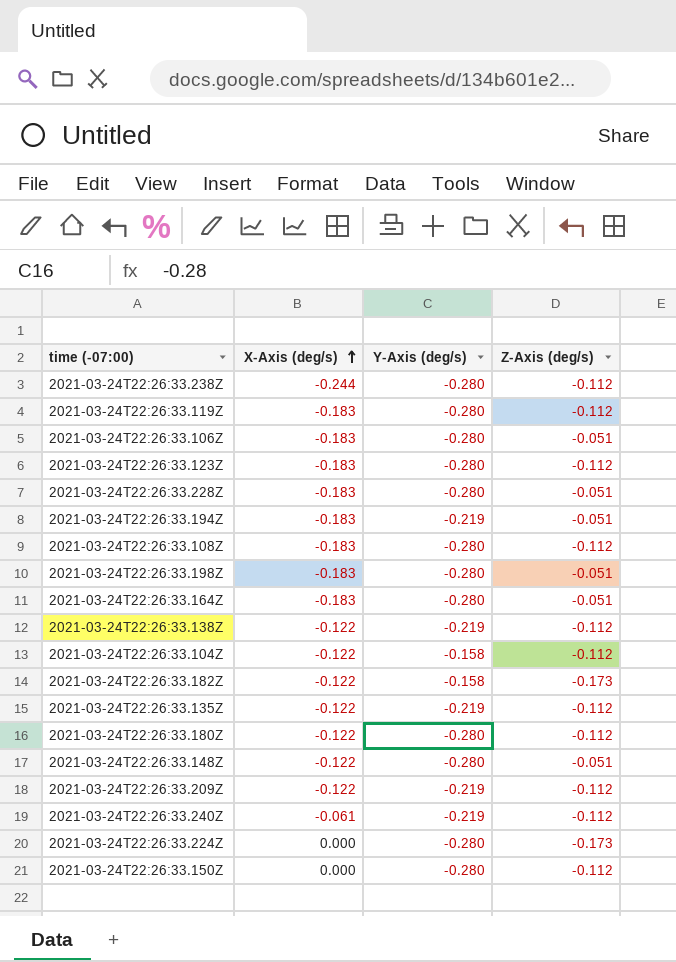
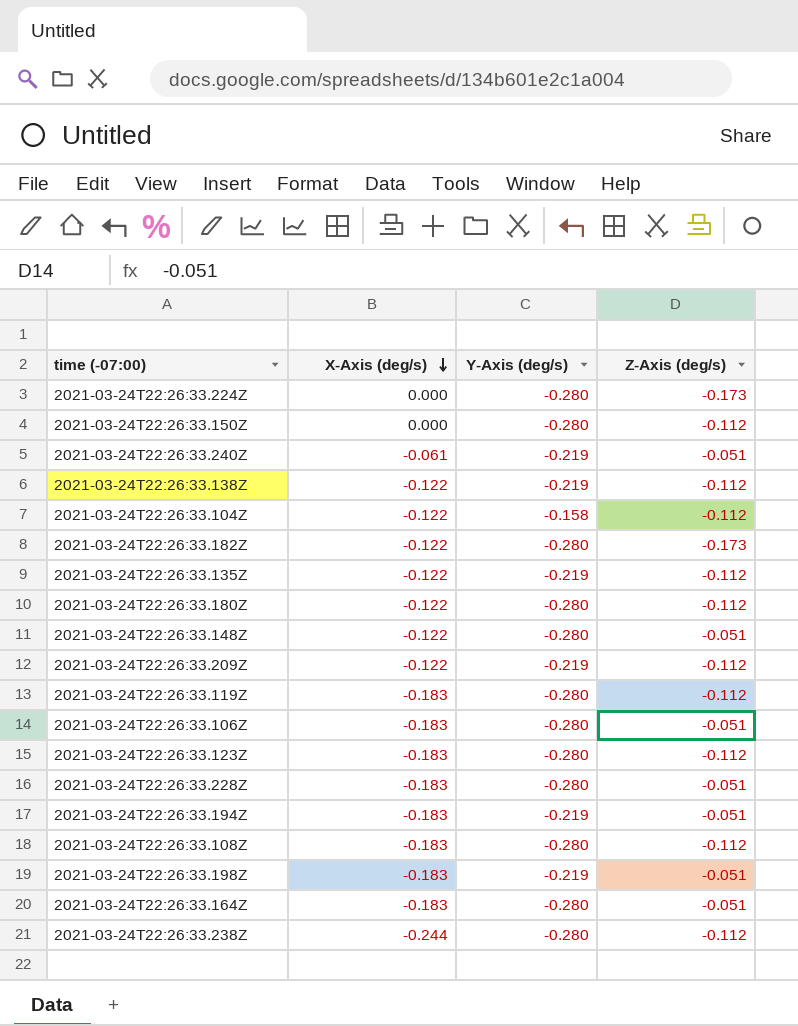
row order: X-Axis (deg/s) ascending -> X-Axis (deg/s) descending
2021-03-24T22:26:33.240Z | Z-Axis (deg/s): -0.112 -> -0.051
2021-03-24T22:26:33.182Z | Y-Axis (deg/s): -0.158 -> -0.280
2021-03-24T22:26:33.198Z | Y-Axis (deg/s): -0.280 -> -0.219

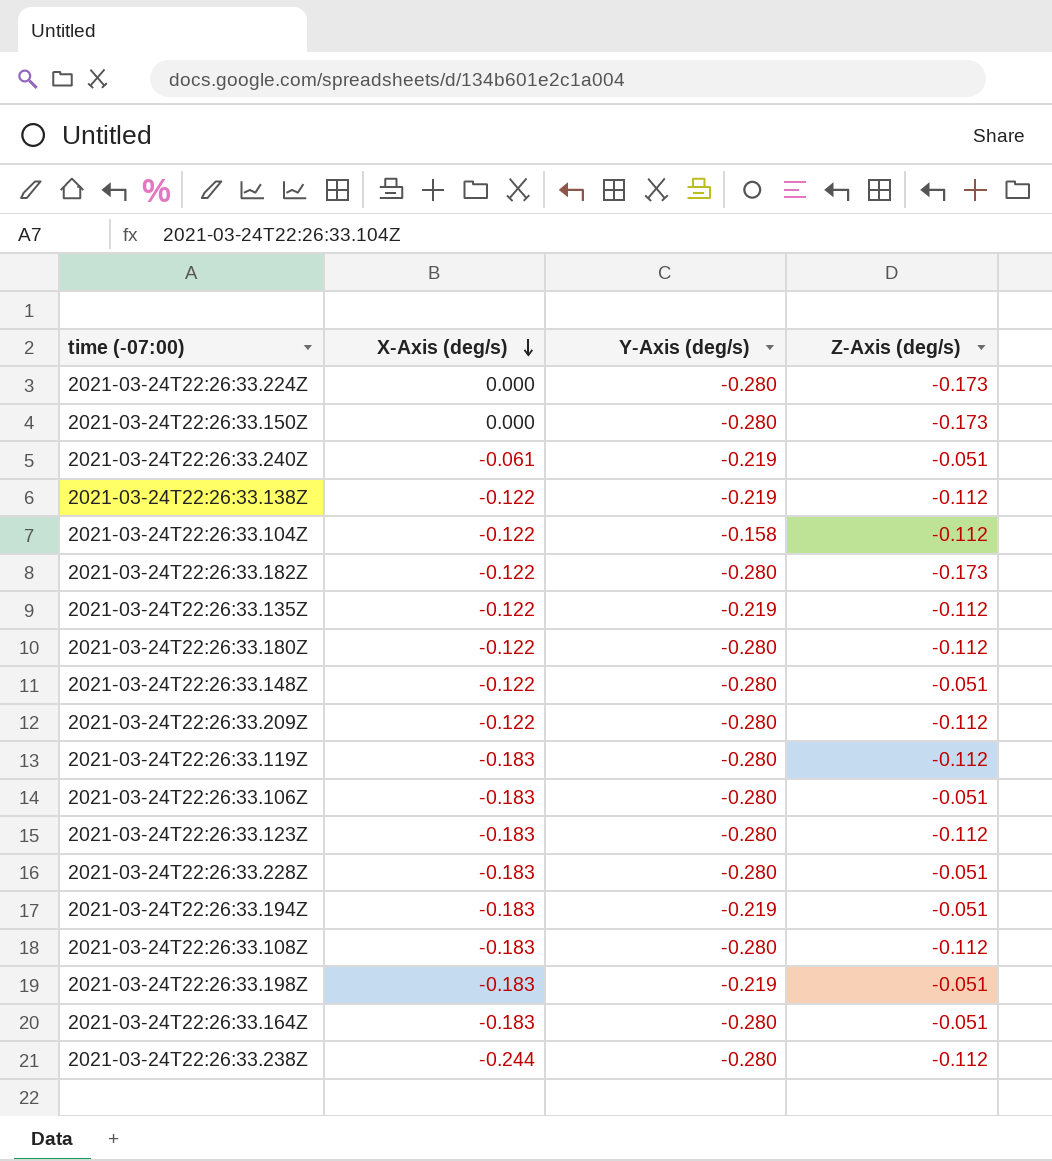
2021-03-24T22:26:33.150Z | Z-Axis (deg/s): -0.112 -> -0.173
2021-03-24T22:26:33.209Z | Y-Axis (deg/s): -0.219 -> -0.280

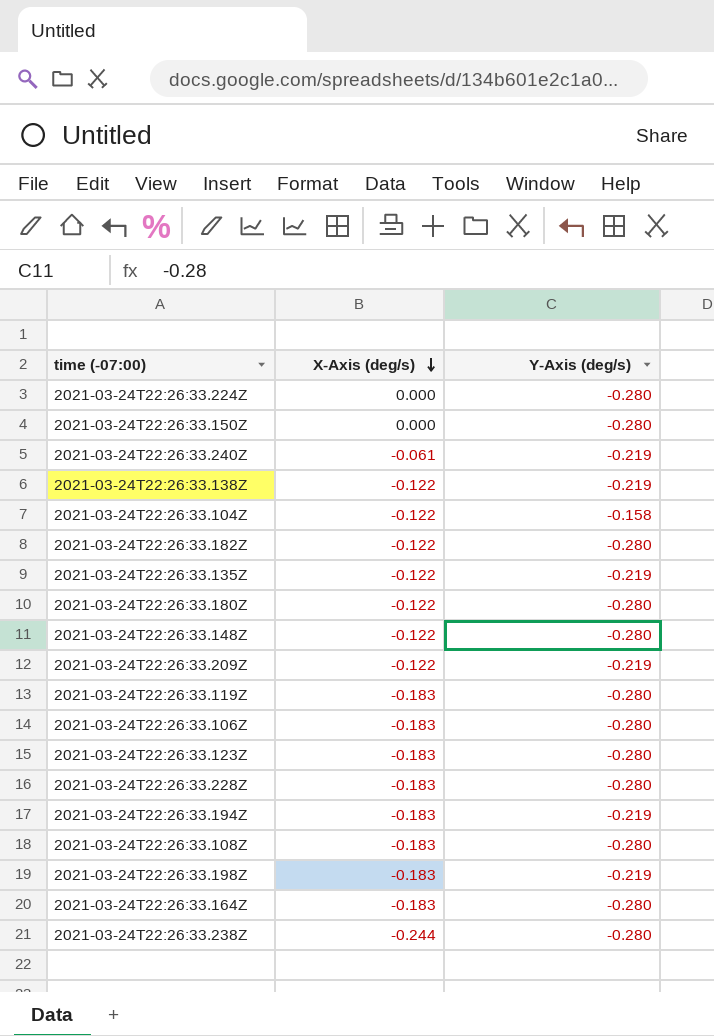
column Z-Axis (deg/s) | position: 4 -> none
2021-03-24T22:26:33.209Z | Y-Axis (deg/s): -0.280 -> -0.219

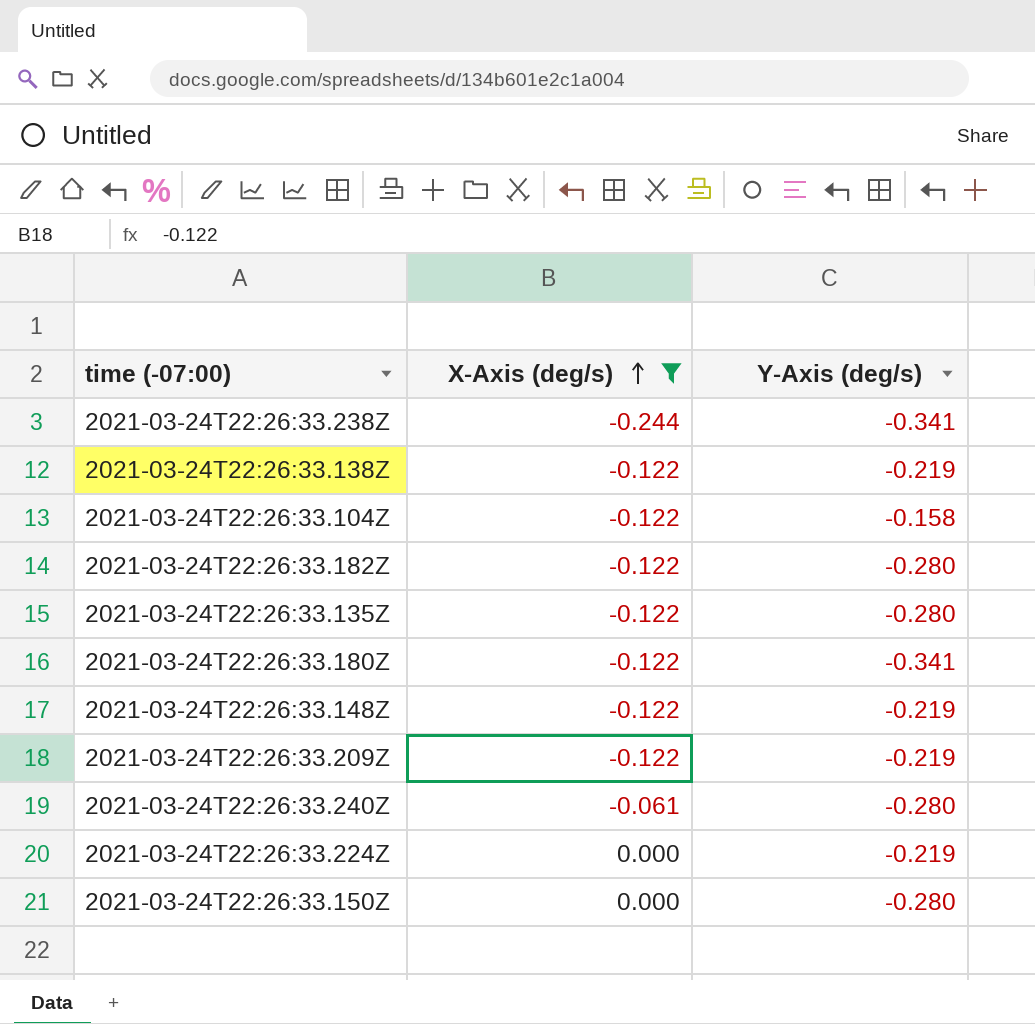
filter: none -> X-Axis (deg/s) != -0.183
row order: X-Axis (deg/s) descending -> X-Axis (deg/s) ascending
2021-03-24T22:26:33.238Z | Y-Axis (deg/s): -0.280 -> -0.341
2021-03-24T22:26:33.135Z | Y-Axis (deg/s): -0.219 -> -0.280
2021-03-24T22:26:33.180Z | Y-Axis (deg/s): -0.280 -> -0.341
2021-03-24T22:26:33.148Z | Y-Axis (deg/s): -0.280 -> -0.219
2021-03-24T22:26:33.240Z | Y-Axis (deg/s): -0.219 -> -0.280
2021-03-24T22:26:33.224Z | Y-Axis (deg/s): -0.280 -> -0.219

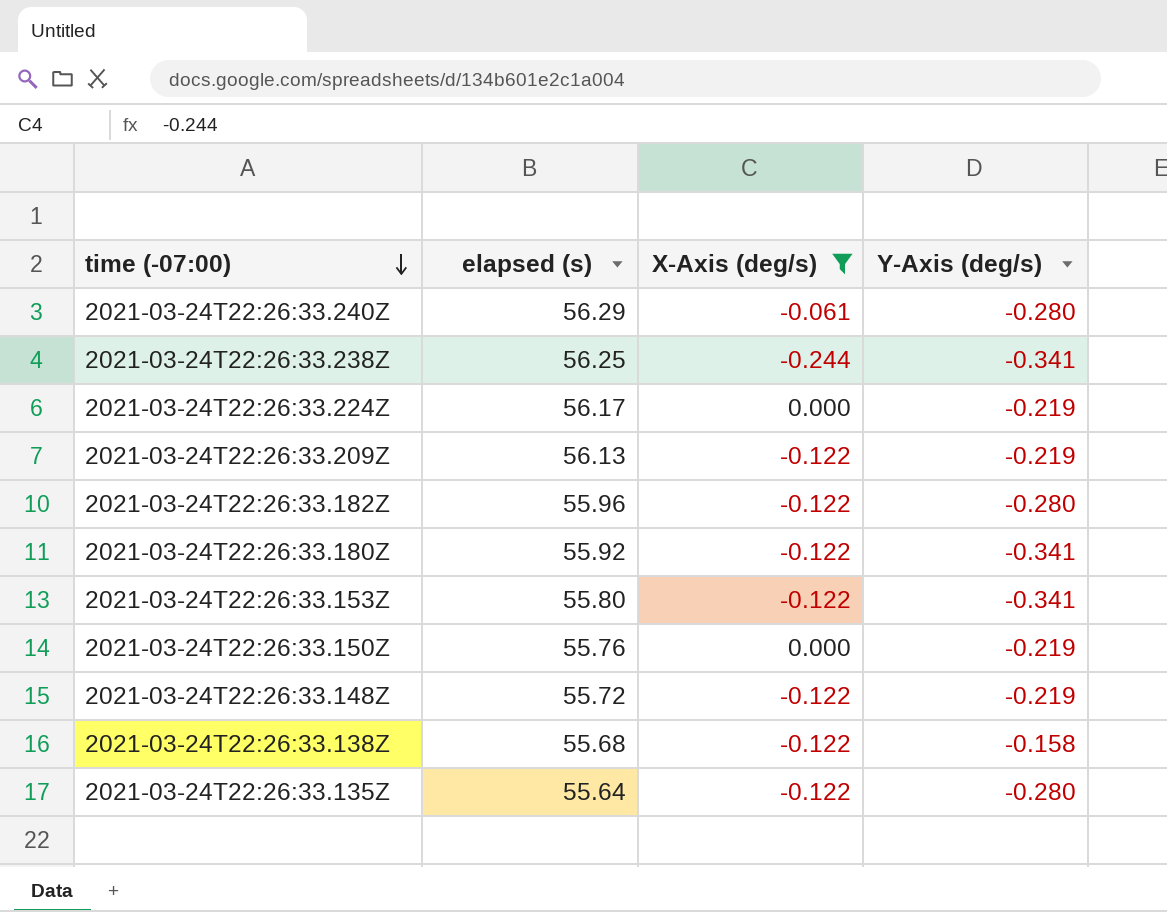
row order: X-Axis (deg/s) ascending -> time (-07:00) descending
column elapsed (s) | position: none -> 2
row 2021-03-24T22:26:33.104Z: -0.122 | -0.158 -> none
row 2021-03-24T22:26:33.153Z: none -> 55.80 | -0.122 | -0.341
2021-03-24T22:26:33.150Z | Y-Axis (deg/s): -0.280 -> -0.219
2021-03-24T22:26:33.138Z | Y-Axis (deg/s): -0.219 -> -0.158

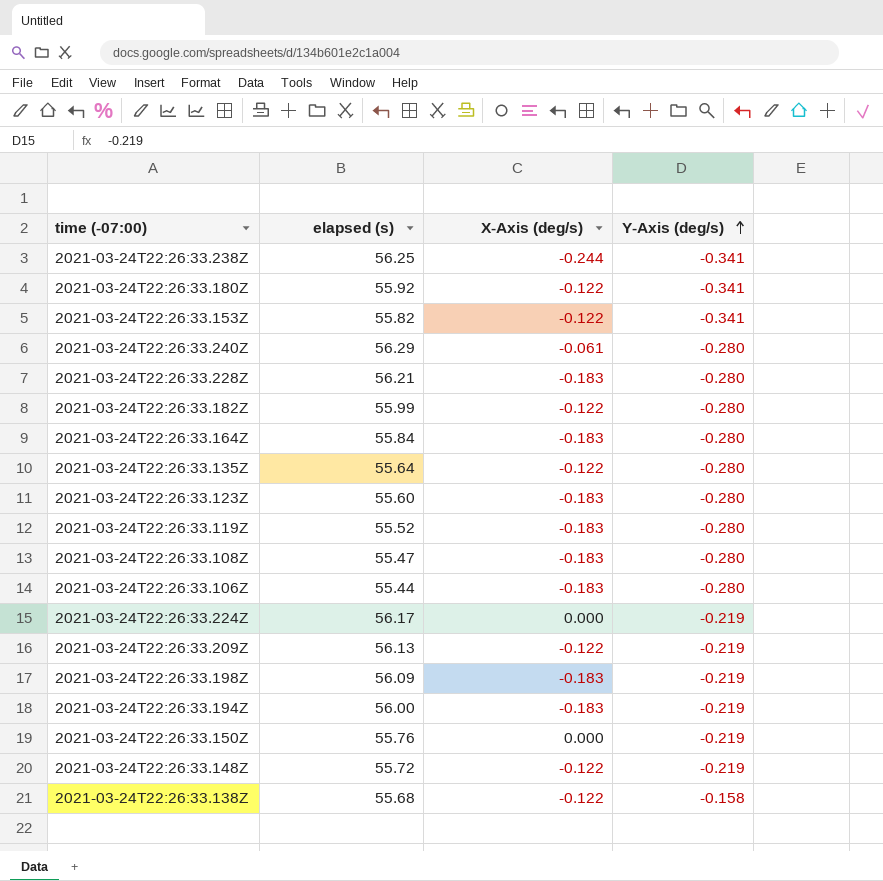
filter: X-Axis (deg/s) != -0.183 -> none
row order: time (-07:00) descending -> Y-Axis (deg/s) ascending
2021-03-24T22:26:33.153Z | elapsed (s): 55.80 -> 55.82
2021-03-24T22:26:33.182Z | elapsed (s): 55.96 -> 55.99

